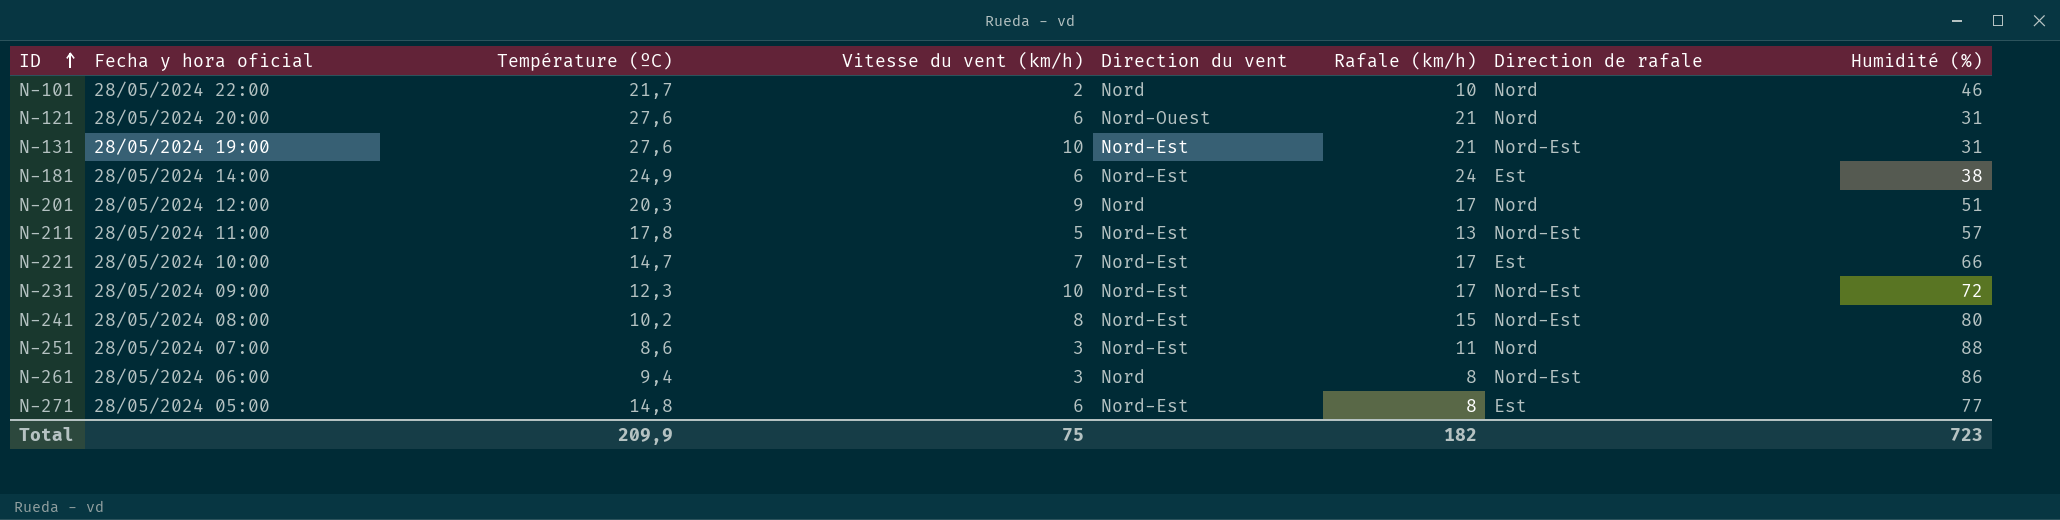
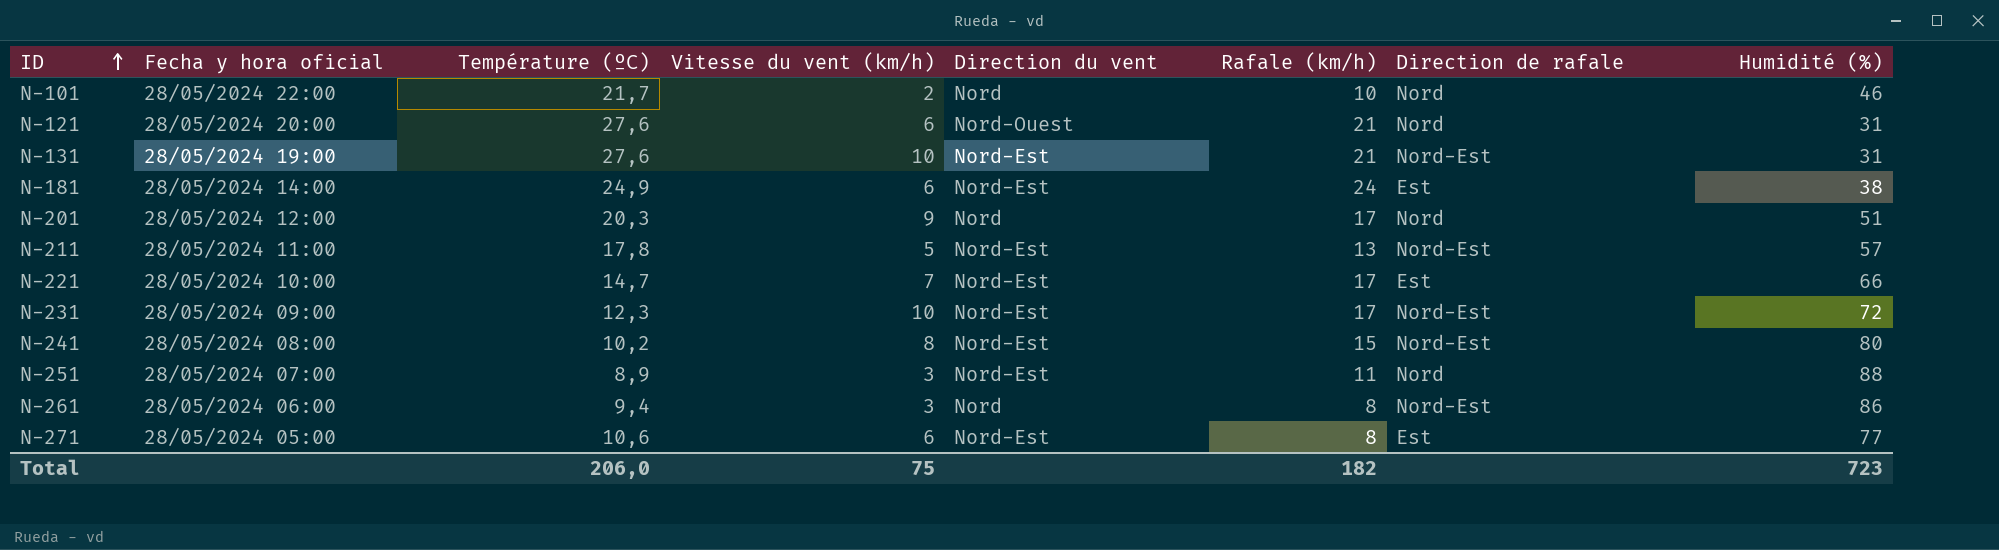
N-251 | Température (ºC): 8,6 -> 8,9
N-271 | Température (ºC): 14,8 -> 10,6
Total | Température (ºC): 209,9 -> 206,0

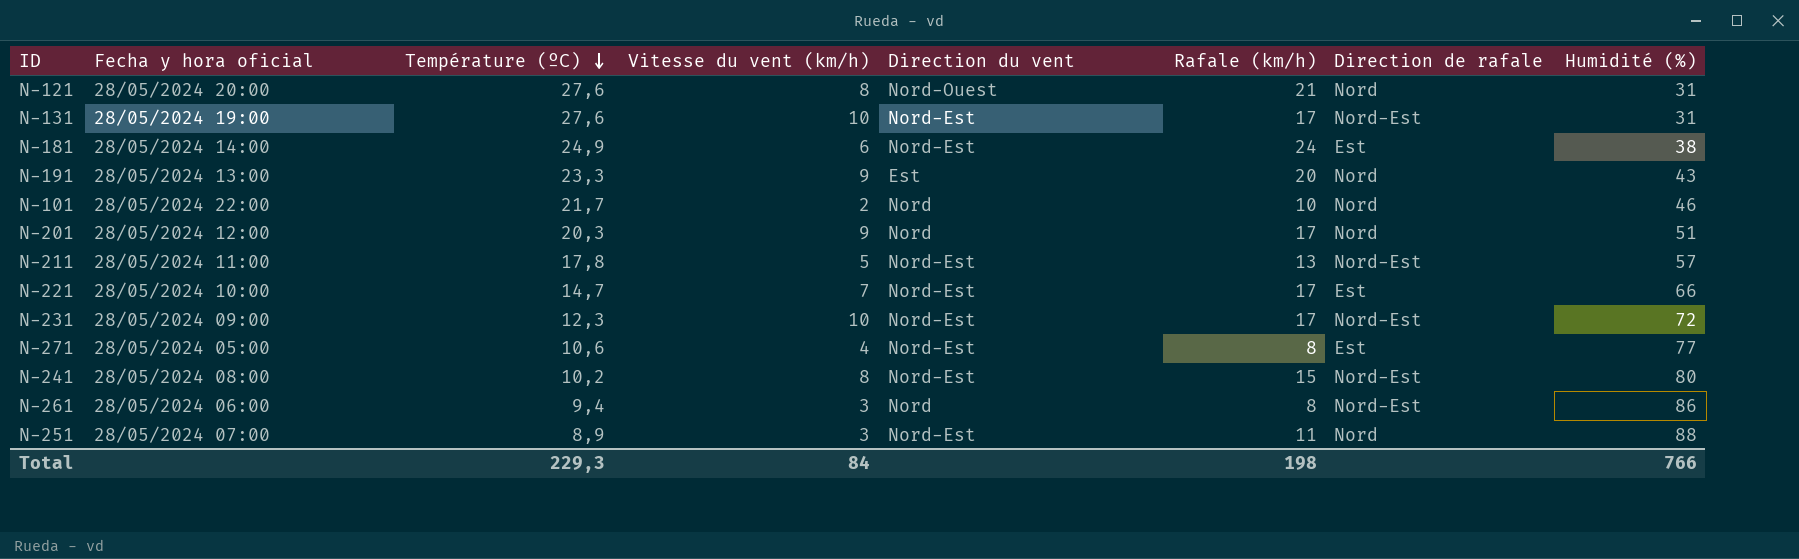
row order: ID ascending -> Température (ºC) descending
N-121 | Vitesse du vent (km/h): 6 -> 8
N-131 | Rafale (km/h): 21 -> 17
row N-191: none -> 28/05/2024 13:00 | 23,3 | 9 | Est | 20 | Nord | 43
N-271 | Vitesse du vent (km/h): 6 -> 4
Total | Température (ºC): 206,0 -> 229,3
Total | Vitesse du vent (km/h): 75 -> 84
Total | Rafale (km/h): 182 -> 198
Total | Humidité (%): 723 -> 766

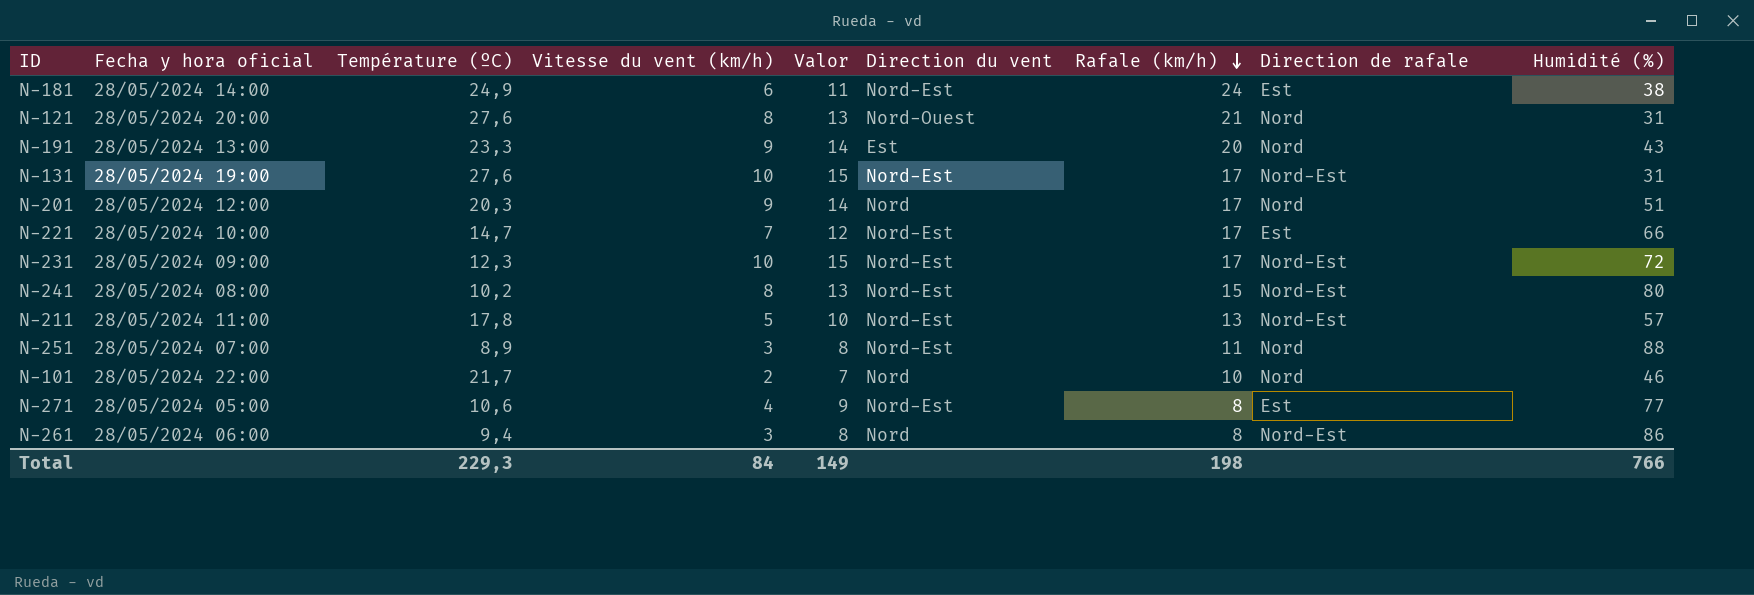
row order: Température (ºC) descending -> Rafale (km/h) descending
column Valor | formula: none -> [Vitesse du vent (km/h)] + 5

